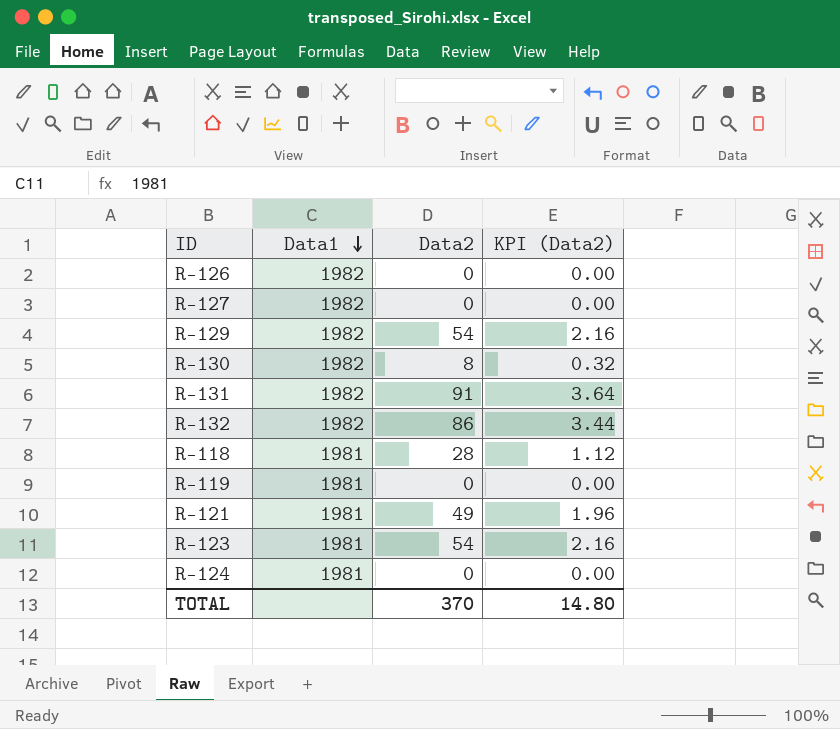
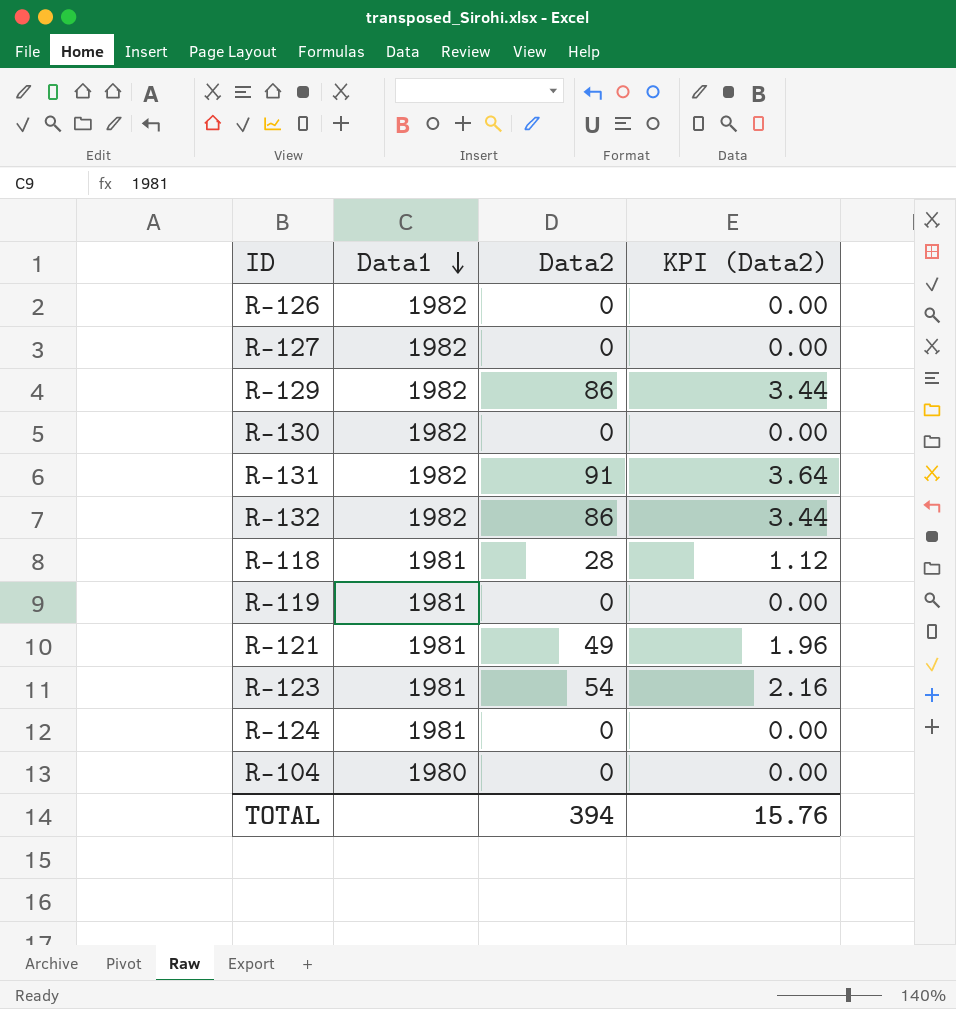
R-129 | Data2: 54 -> 86
R-129 | KPI (Data2): 2.16 -> 3.44
R-130 | Data2: 8 -> 0
R-130 | KPI (Data2): 0.32 -> 0.00
row R-104: none -> 1980 | 0 | 0.00
TOTAL | Data2: 370 -> 394
TOTAL | KPI (Data2): 14.80 -> 15.76

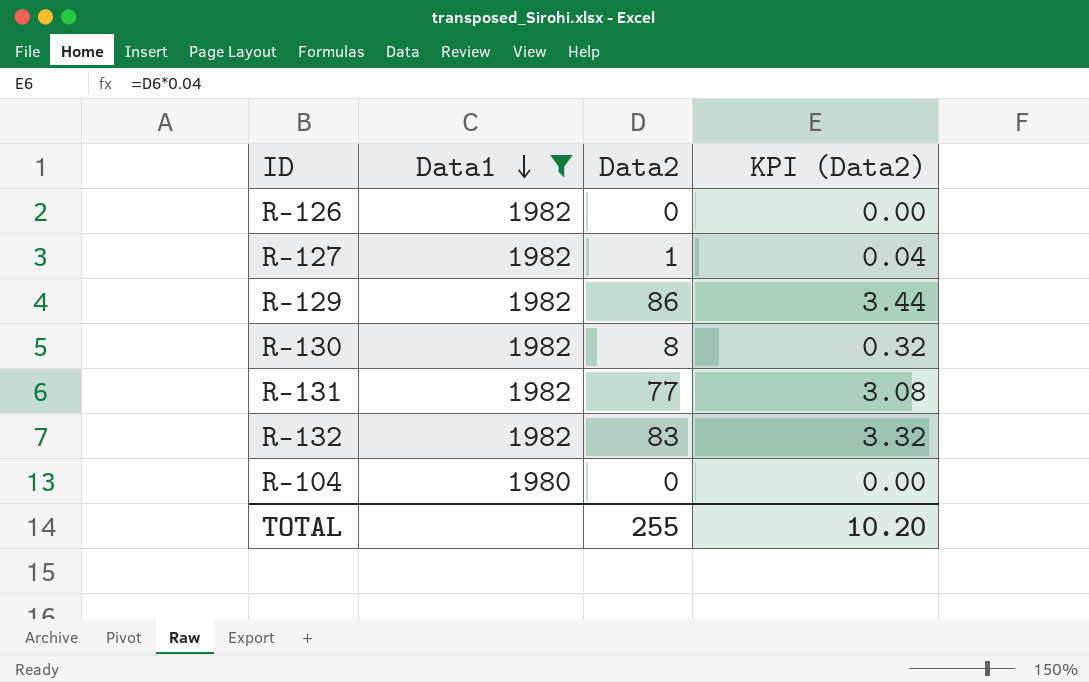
filter: none -> Data1 != 1981
R-127 | Data2: 0 -> 1
R-127 | KPI (Data2): 0.00 -> 0.04
R-130 | Data2: 0 -> 8
R-130 | KPI (Data2): 0.00 -> 0.32
R-131 | Data2: 91 -> 77
R-131 | KPI (Data2): 3.64 -> 3.08
R-132 | Data2: 86 -> 83
R-132 | KPI (Data2): 3.44 -> 3.32
TOTAL | Data2: 394 -> 255
TOTAL | KPI (Data2): 15.76 -> 10.20

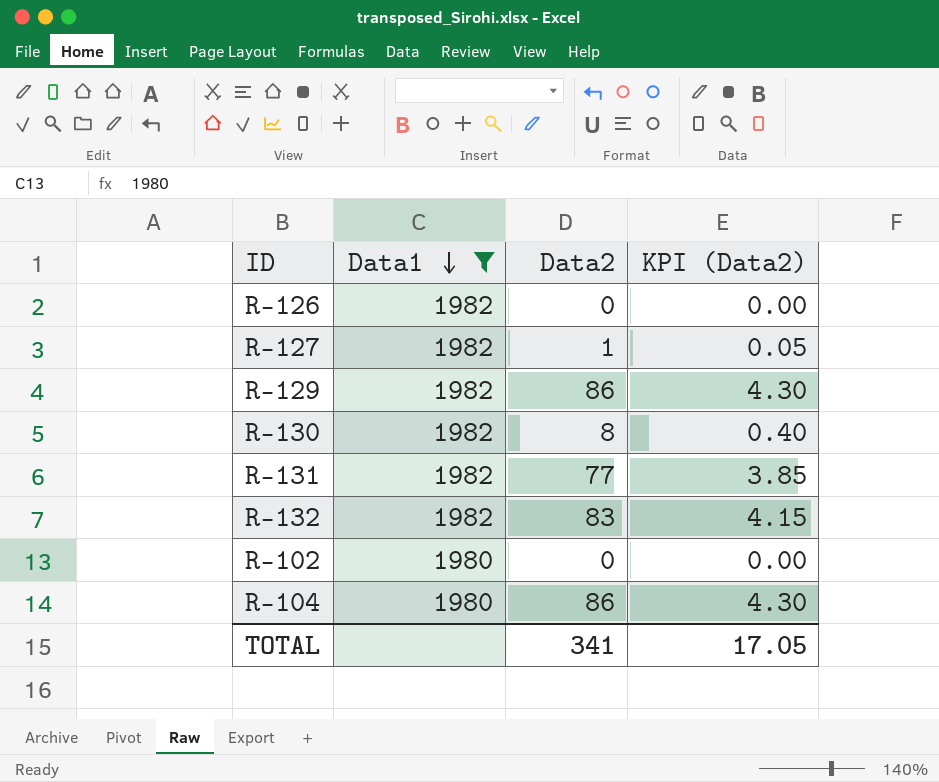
column KPI (Data2) | formula: [Data2] * 0.04 -> [Data2] * 0.05
row R-102: none -> 1980 | 0 | 0.00
R-104 | Data2: 0 -> 86
TOTAL | Data2: 255 -> 341
TOTAL | KPI (Data2): 10.20 -> 17.05

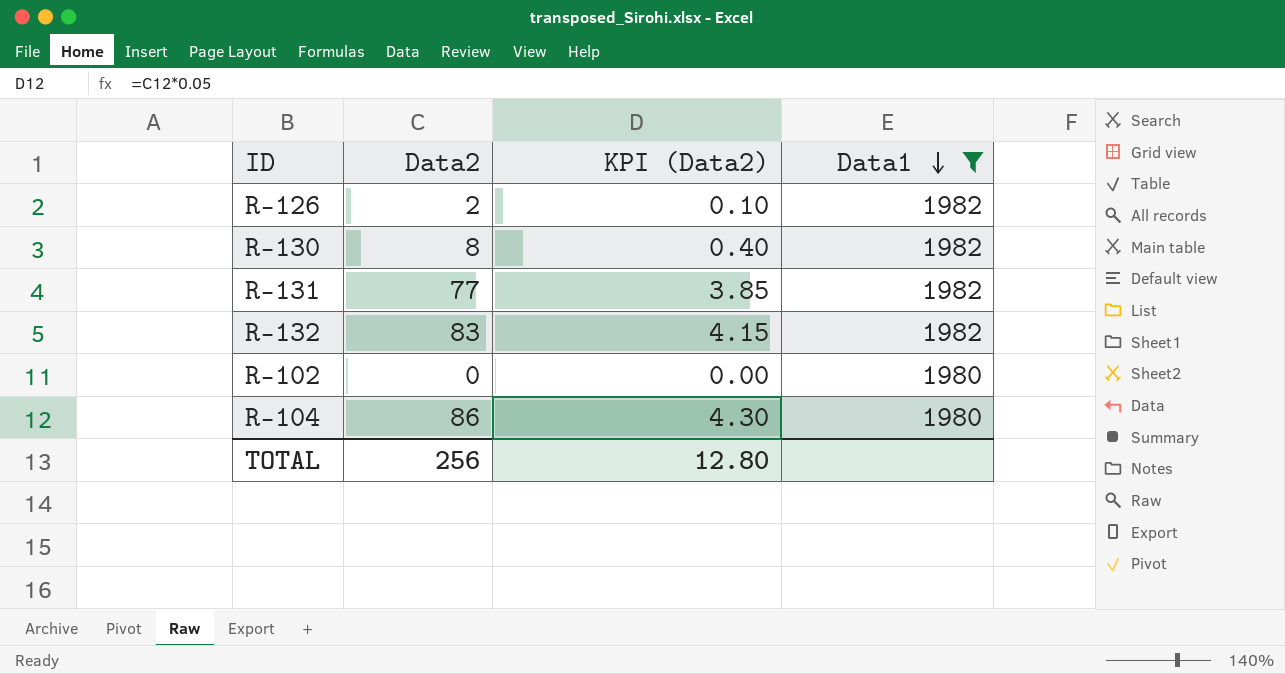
column Data1 | position: 2 -> 4
row R-127: 1982 | 1 | 0.05 -> none
row R-129: 1982 | 86 | 4.30 -> none
R-126 | Data2: 0 -> 2
R-126 | KPI (Data2): 0.00 -> 0.10
TOTAL | Data2: 341 -> 256
TOTAL | KPI (Data2): 17.05 -> 12.80

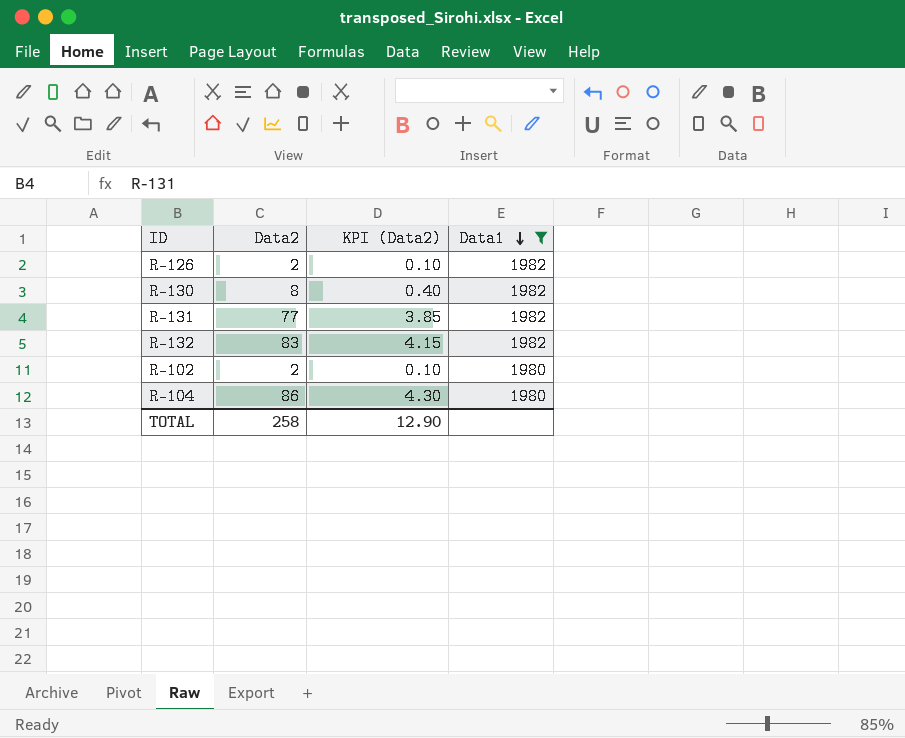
R-102 | Data2: 0 -> 2
R-102 | KPI (Data2): 0.00 -> 0.10
TOTAL | Data2: 256 -> 258
TOTAL | KPI (Data2): 12.80 -> 12.90

